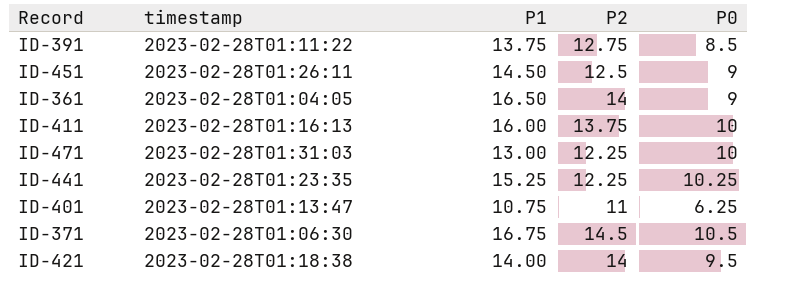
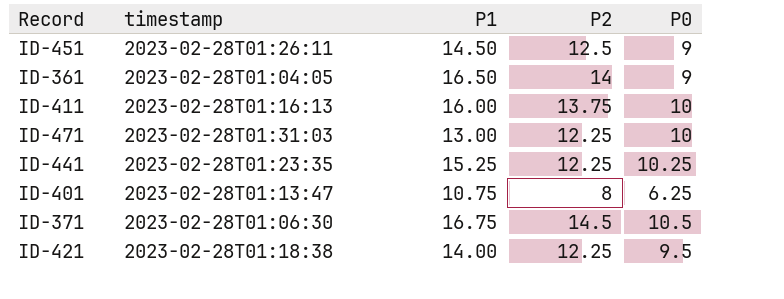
row ID-391: 2023-02-28T01:11:22 | 13.75 | 12.75 | 8.5 -> none
ID-401 | P2: 11 -> 8
ID-421 | P2: 14 -> 12.25

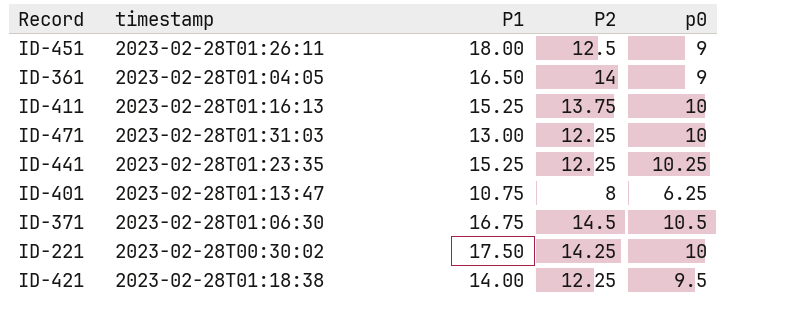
column name: P0 -> p0
ID-451 | P1: 14.50 -> 18.00
ID-411 | P1: 16.00 -> 15.25
row ID-221: none -> 2023-02-28T00:30:02 | 17.50 | 14.25 | 10

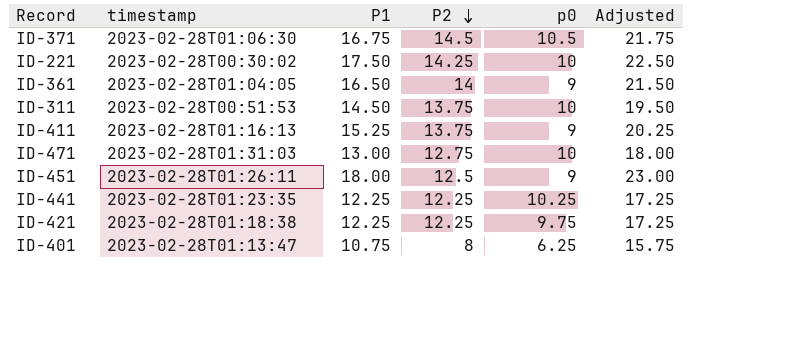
row order: none -> P2 descending
column Adjusted | formula: none -> [P1] + 5
row ID-311: none -> 2023-02-28T00:51:53 | 14.50 | 13.75 | 10 | 19.50
ID-411 | p0: 10 -> 9
ID-471 | P2: 12.25 -> 12.75
ID-441 | P1: 15.25 -> 12.25
ID-421 | P1: 14.00 -> 12.25
ID-421 | p0: 9.5 -> 9.75

